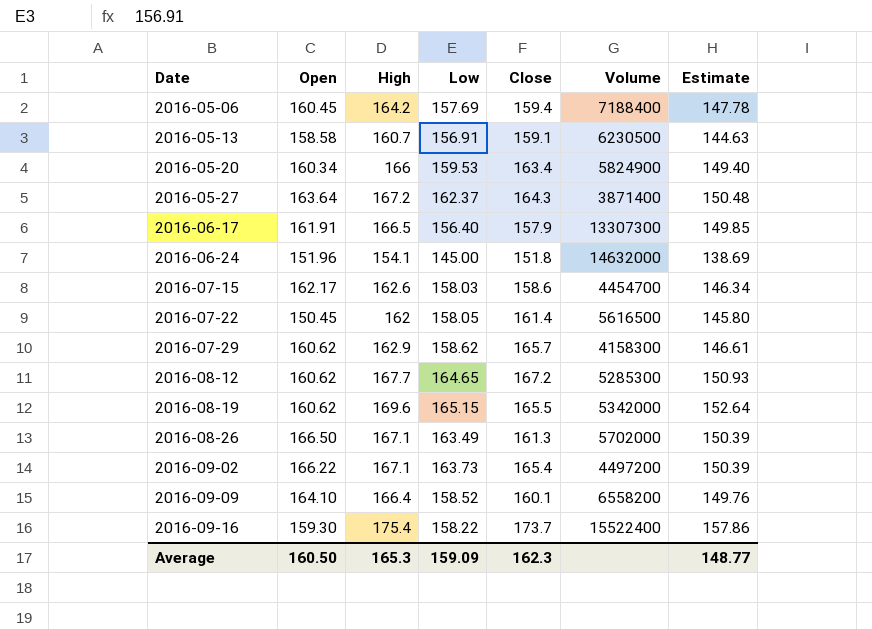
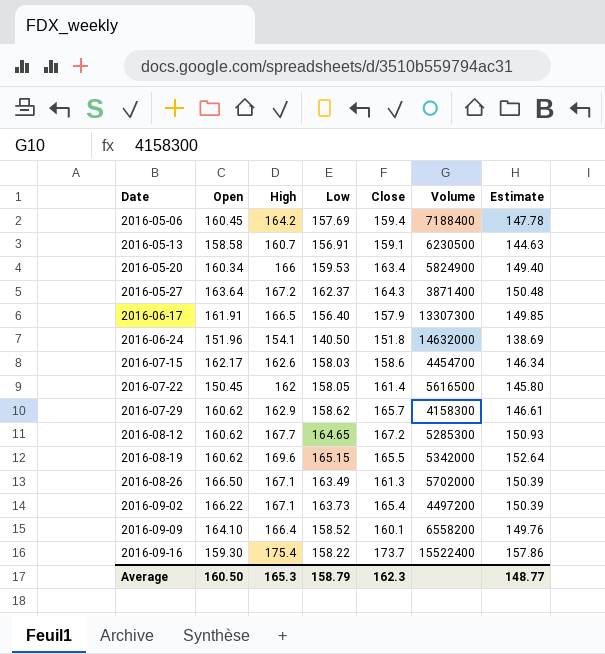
2016-06-24 | Low: 145.00 -> 140.50
Average | Low: 159.09 -> 158.79

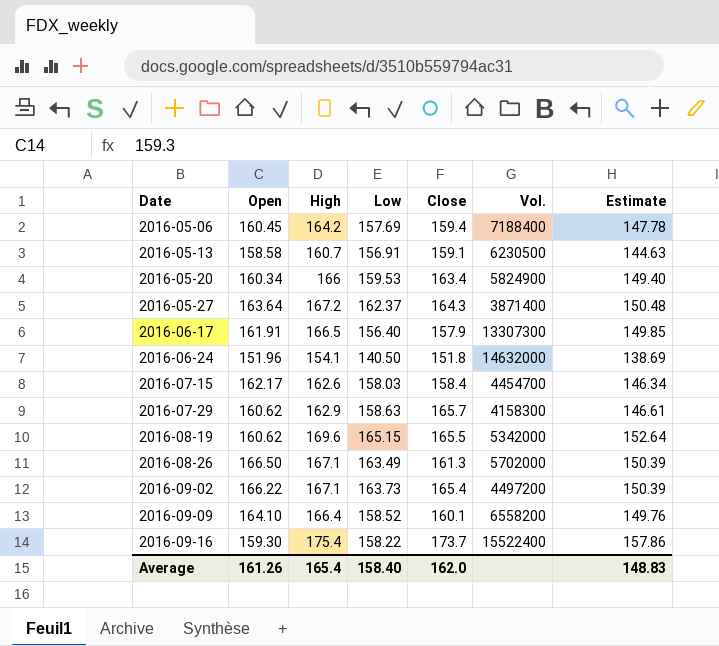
column name: Volume -> Vol.
row 2016-07-22: 150.45 | 162 | 158.05 | 161.4 | 5616500 | 145.80 -> none
row 2016-08-12: 160.62 | 167.7 | 164.65 | 167.2 | 5285300 | 150.93 -> none
2016-07-15 | Close: 158.6 -> 158.4
2016-07-29 | Low: 158.62 -> 158.63
Average | Open: 160.50 -> 161.26
Average | High: 165.3 -> 165.4
Average | Low: 158.79 -> 158.40
Average | Close: 162.3 -> 162.0
Average | Estimate: 148.77 -> 148.83

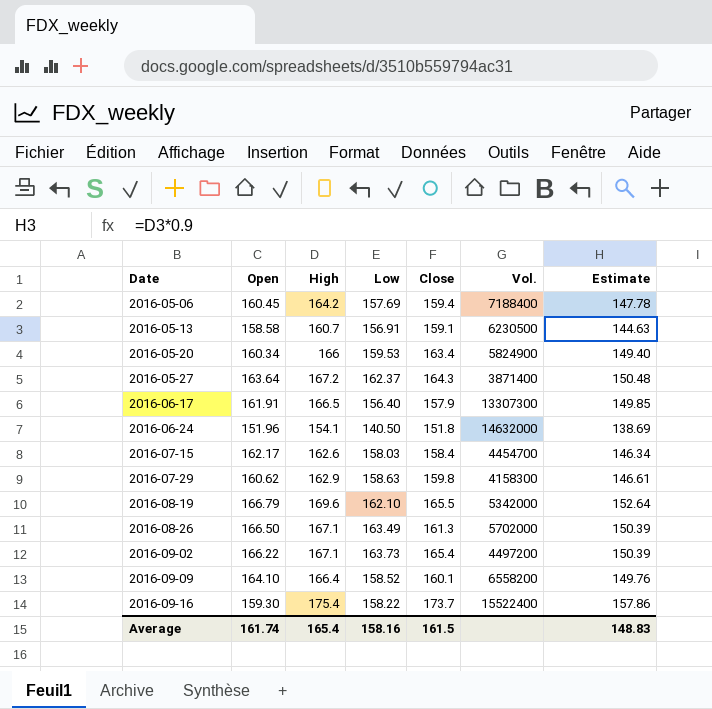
2016-07-29 | Close: 165.7 -> 159.8
2016-08-19 | Open: 160.62 -> 166.79
2016-08-19 | Low: 165.15 -> 162.10
Average | Open: 161.26 -> 161.74
Average | Low: 158.40 -> 158.16
Average | Close: 162.0 -> 161.5

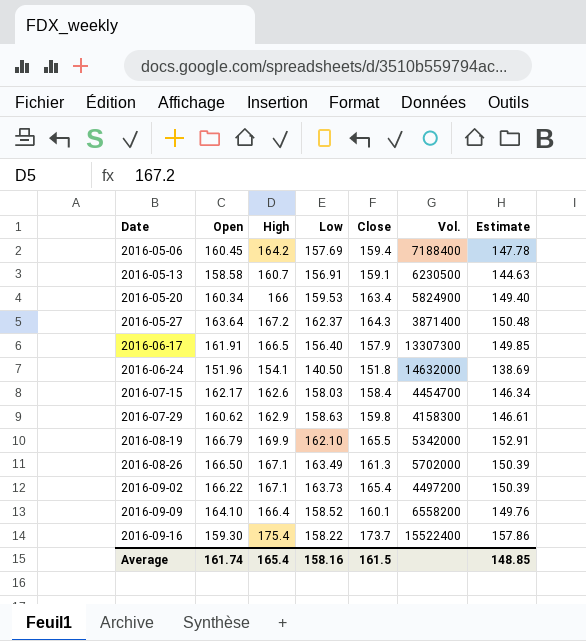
2016-08-19 | High: 169.6 -> 169.9
2016-08-19 | Estimate: 152.64 -> 152.91
Average | Estimate: 148.83 -> 148.85

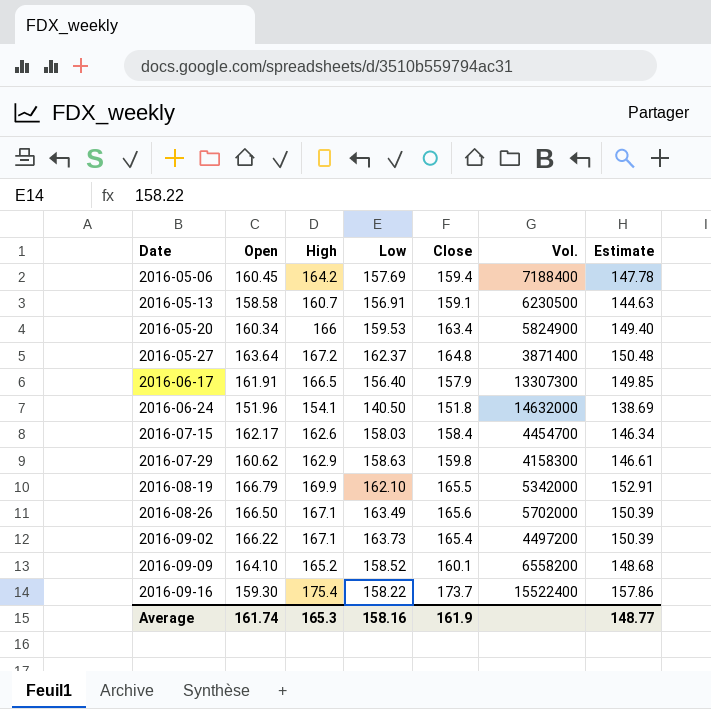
2016-05-27 | Close: 164.3 -> 164.8
2016-08-26 | Close: 161.3 -> 165.6
2016-09-09 | High: 166.4 -> 165.2
2016-09-09 | Estimate: 149.76 -> 148.68
Average | High: 165.4 -> 165.3
Average | Close: 161.5 -> 161.9
Average | Estimate: 148.85 -> 148.77

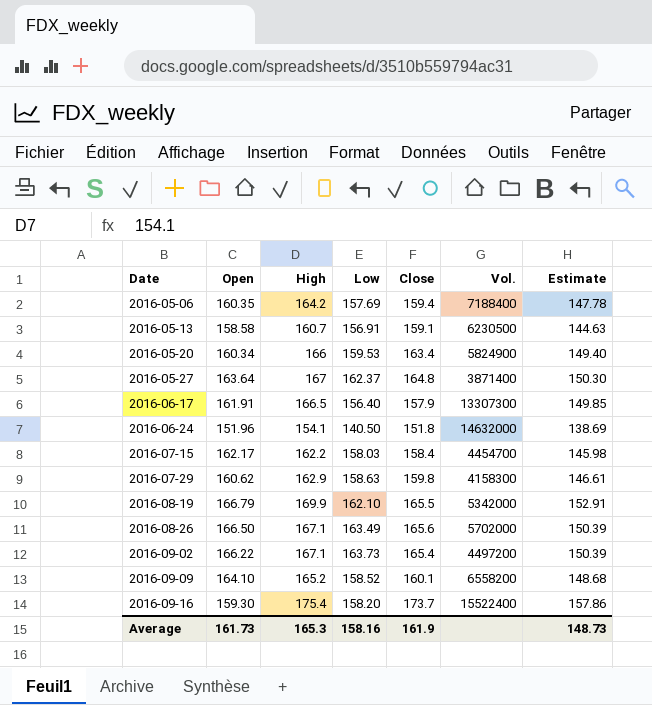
2016-05-06 | Open: 160.45 -> 160.35
2016-05-27 | High: 167.2 -> 167
2016-05-27 | Estimate: 150.48 -> 150.30
2016-07-15 | High: 162.6 -> 162.2
2016-07-15 | Estimate: 146.34 -> 145.98
2016-09-16 | Low: 158.22 -> 158.20
Average | Open: 161.74 -> 161.73
Average | Estimate: 148.77 -> 148.73

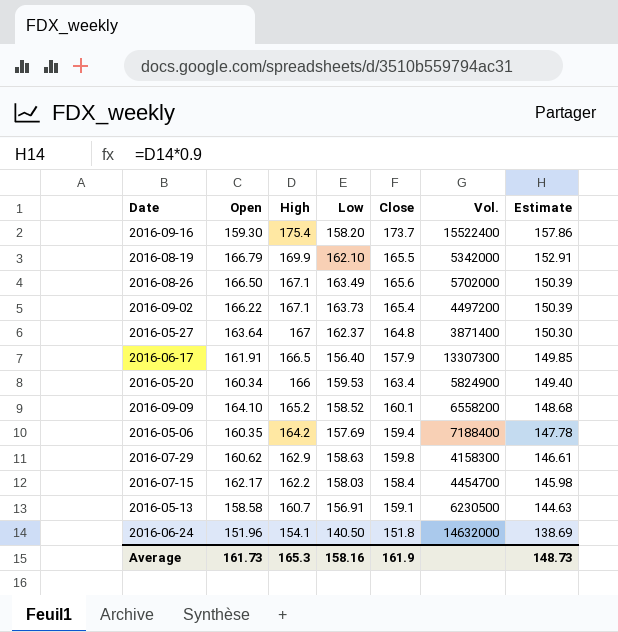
row order: Date ascending -> High descending

